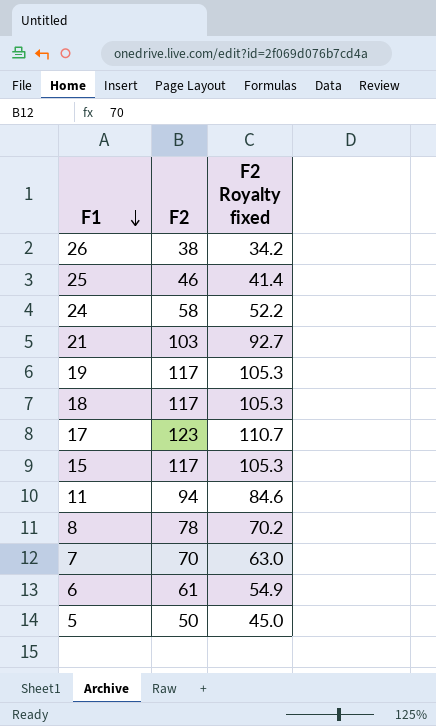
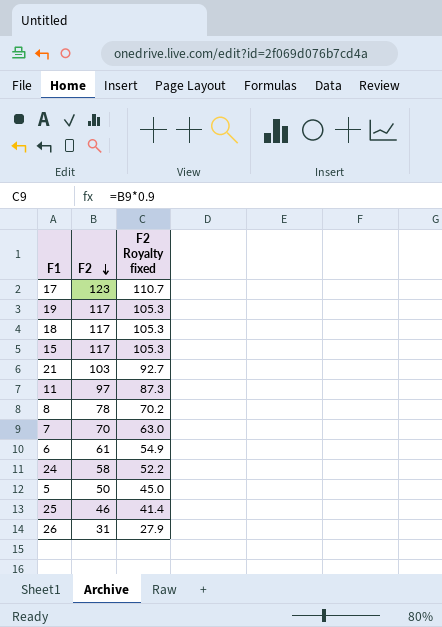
row order: F1 descending -> F2 descending
11 | F2: 94 -> 97
11 | F2 Royalty fixed: 84.6 -> 87.3
26 | F2: 38 -> 31
26 | F2 Royalty fixed: 34.2 -> 27.9

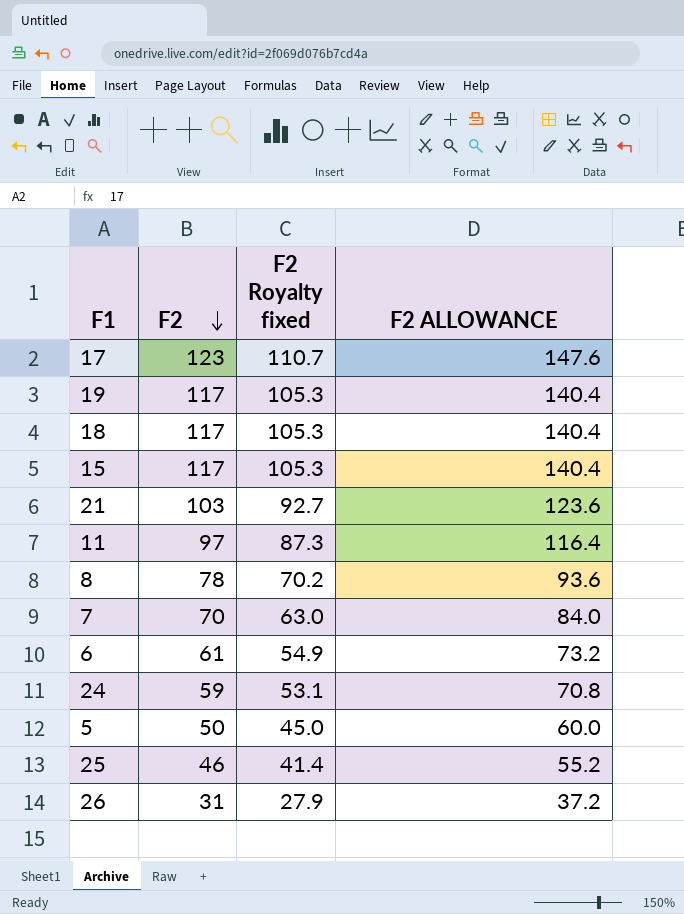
column F2 ALLOWANCE | formula: none -> [F2] * 1.2
24 | F2: 58 -> 59
24 | F2 Royalty fixed: 52.2 -> 53.1

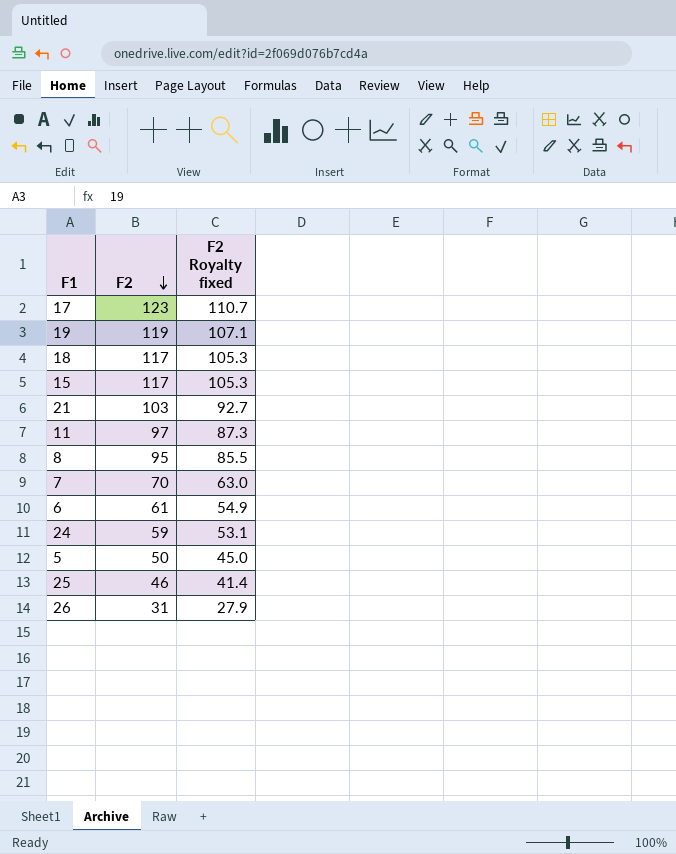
column F2 ALLOWANCE | formula: [F2] * 1.2 -> none
19 | F2: 117 -> 119
19 | F2 Royalty fixed: 105.3 -> 107.1
8 | F2: 78 -> 95
8 | F2 Royalty fixed: 70.2 -> 85.5

